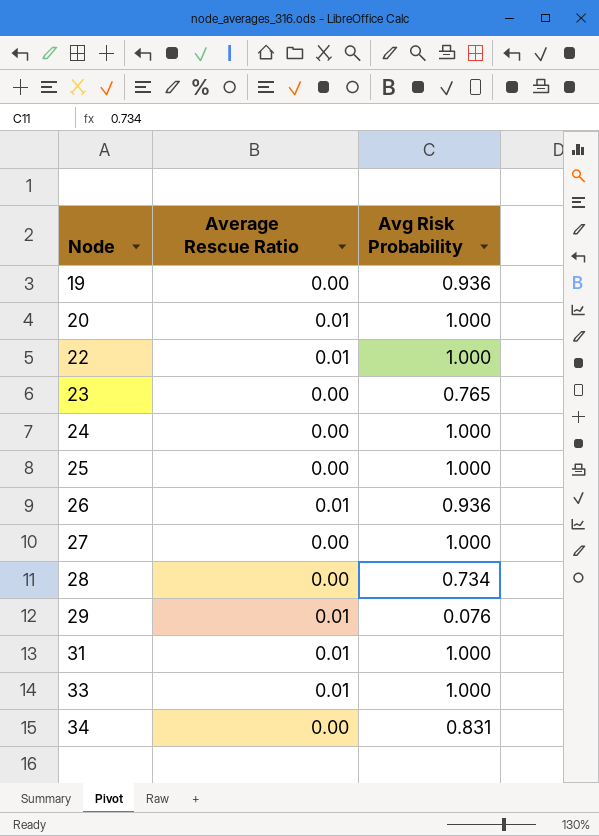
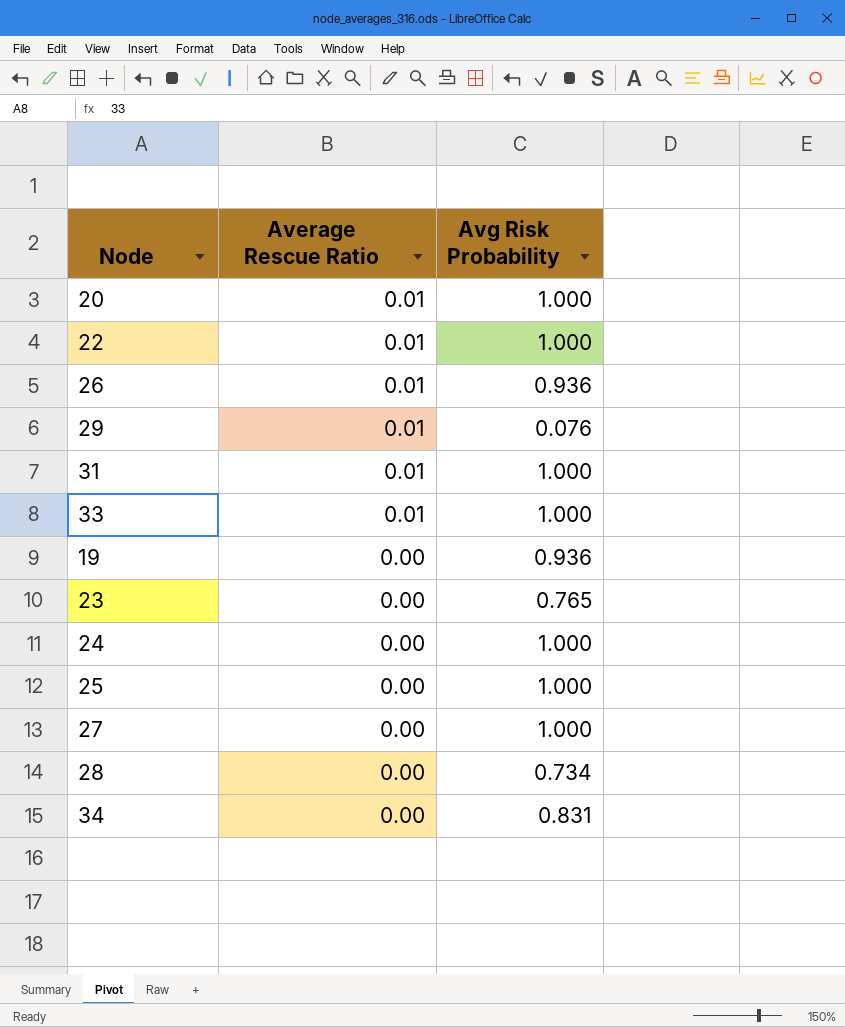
row order: Node ascending -> Average Rescue Ratio descending

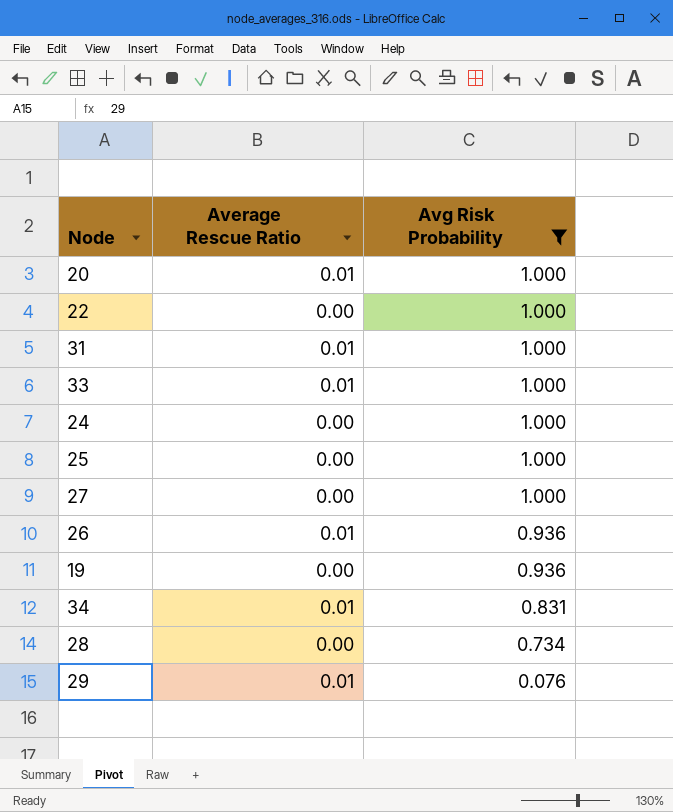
filter: none -> Avg Risk Probability != 0.765
row order: Average Rescue Ratio descending -> Avg Risk Probability descending
22 | Average Rescue Ratio: 0.01 -> 0.00
34 | Average Rescue Ratio: 0.00 -> 0.01

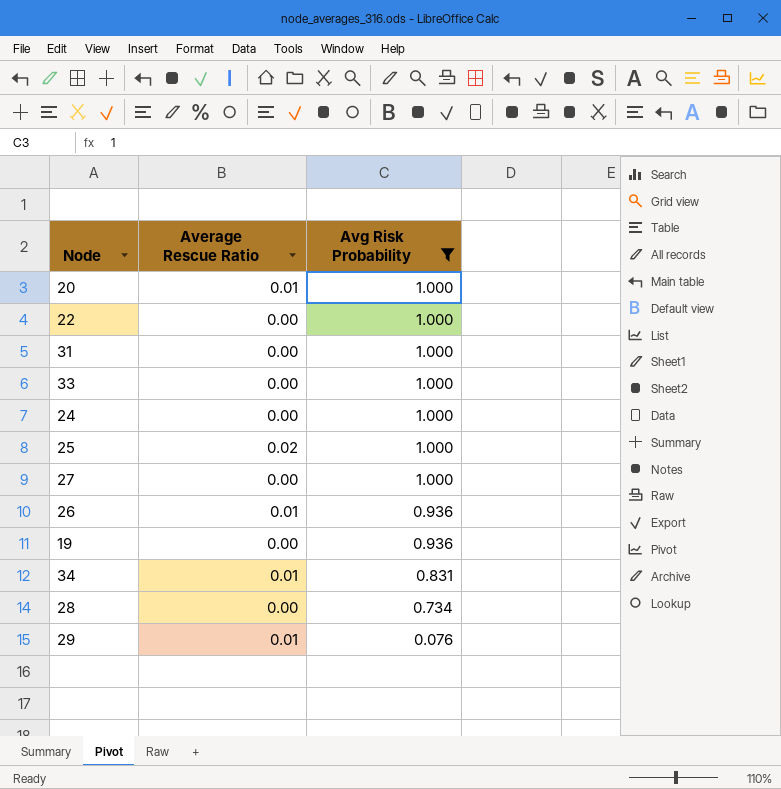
31 | Average Rescue Ratio: 0.01 -> 0.00
33 | Average Rescue Ratio: 0.01 -> 0.00
25 | Average Rescue Ratio: 0.00 -> 0.02

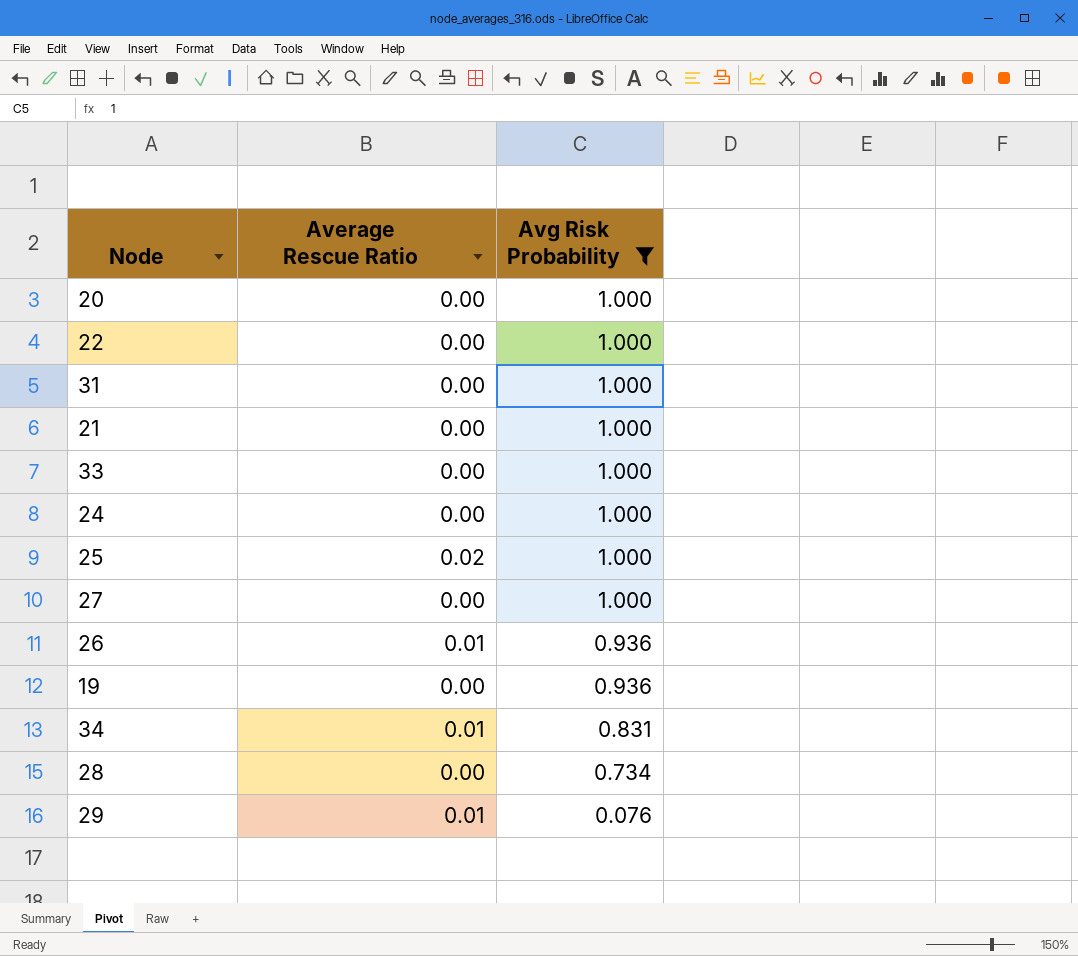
20 | Average Rescue Ratio: 0.01 -> 0.00
row 21: none -> 0.00 | 1.000

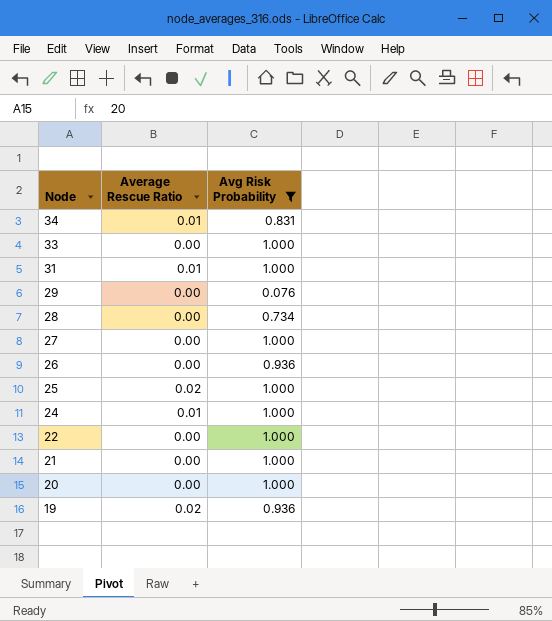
row order: Avg Risk Probability descending -> Node descending
31 | Average Rescue Ratio: 0.00 -> 0.01
29 | Average Rescue Ratio: 0.01 -> 0.00
26 | Average Rescue Ratio: 0.01 -> 0.00
24 | Average Rescue Ratio: 0.00 -> 0.01
19 | Average Rescue Ratio: 0.00 -> 0.02

